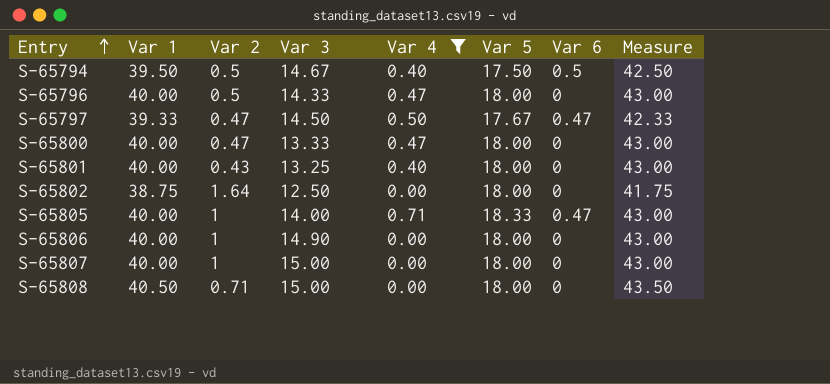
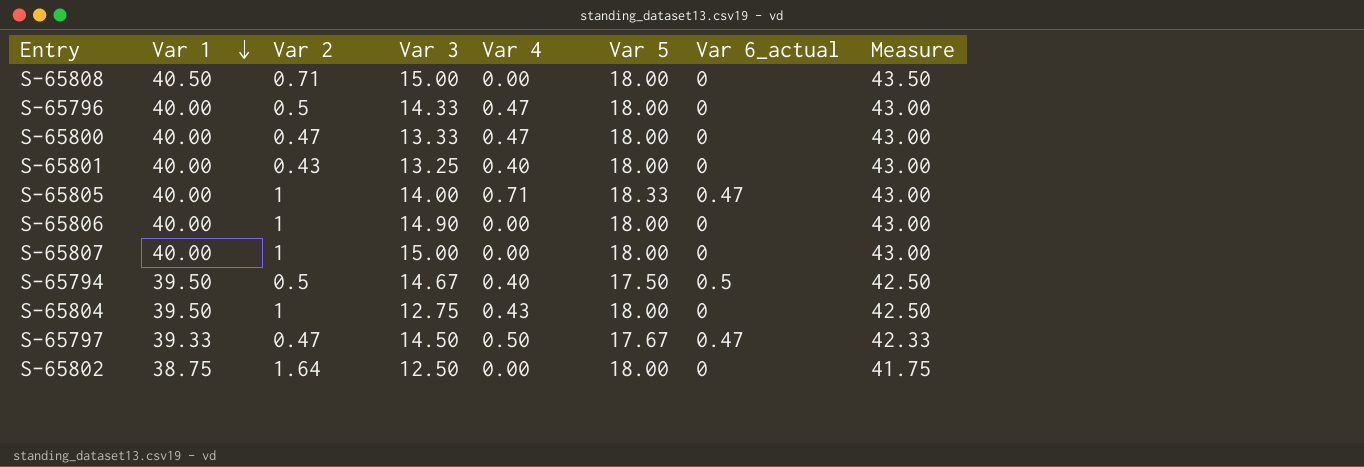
filter: Var 4 != 0.43 -> none
row order: Entry ascending -> Var 1 descending
column name: Var 6 -> Var 6_actual

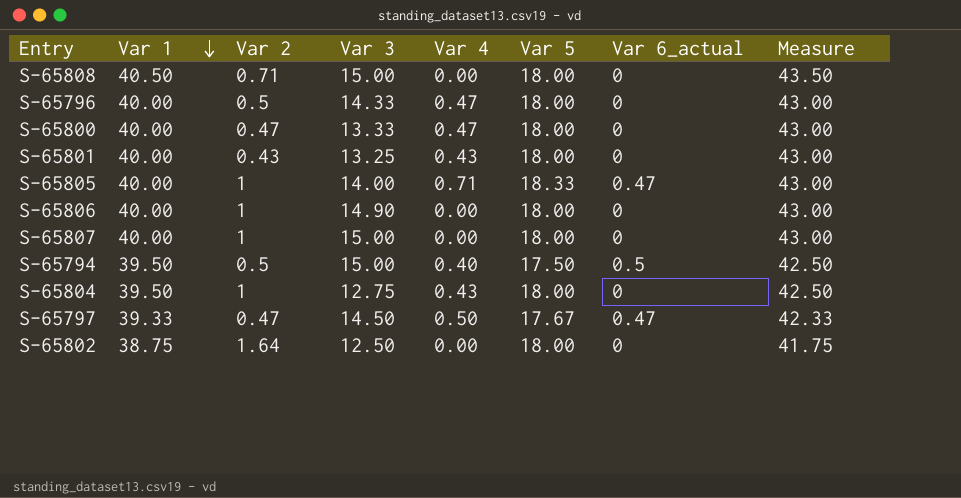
S-65801 | Var 4: 0.40 -> 0.43
S-65794 | Var 3: 14.67 -> 15.00

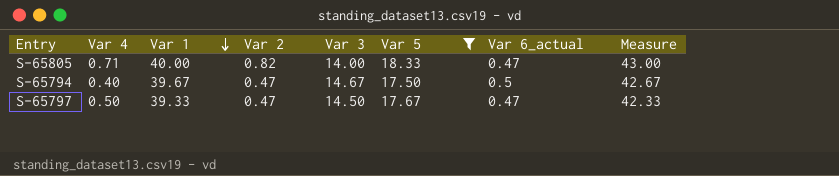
filter: none -> Var 5 != 18.00
column Var 4 | position: 5 -> 2
S-65805 | Var 2: 1 -> 0.82
S-65794 | Var 1: 39.50 -> 39.67
S-65794 | Var 2: 0.5 -> 0.47
S-65794 | Var 3: 15.00 -> 14.67
S-65794 | Measure: 42.50 -> 42.67

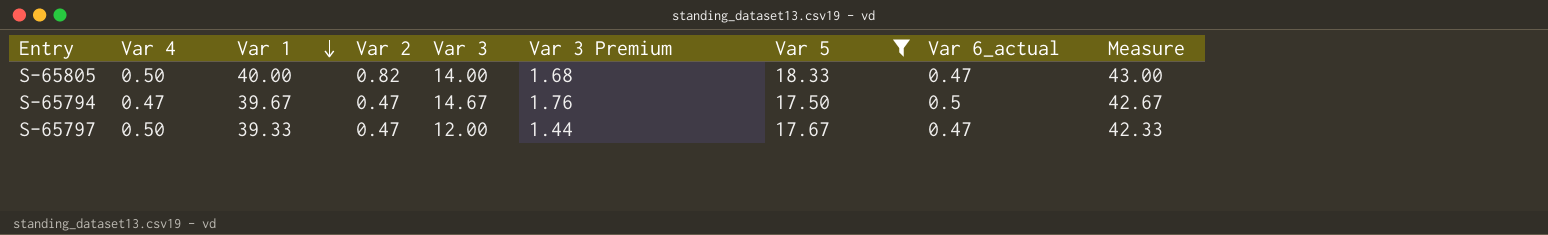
column Var 3 Premium | formula: none -> [Var 3] * 0.12
S-65805 | Var 4: 0.71 -> 0.50
S-65794 | Var 4: 0.40 -> 0.47
S-65797 | Var 3: 14.50 -> 12.00

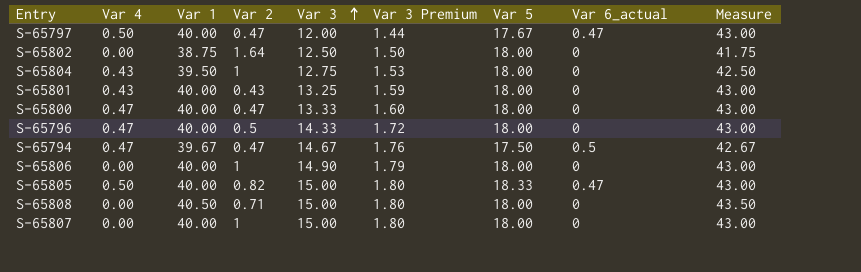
filter: Var 5 != 18.00 -> none
row order: Var 1 descending -> Var 3 ascending
S-65797 | Var 1: 39.33 -> 40.00
S-65797 | Measure: 42.33 -> 43.00
S-65805 | Var 3: 14.00 -> 15.00
S-65805 | Var 3 Premium: 1.68 -> 1.80

